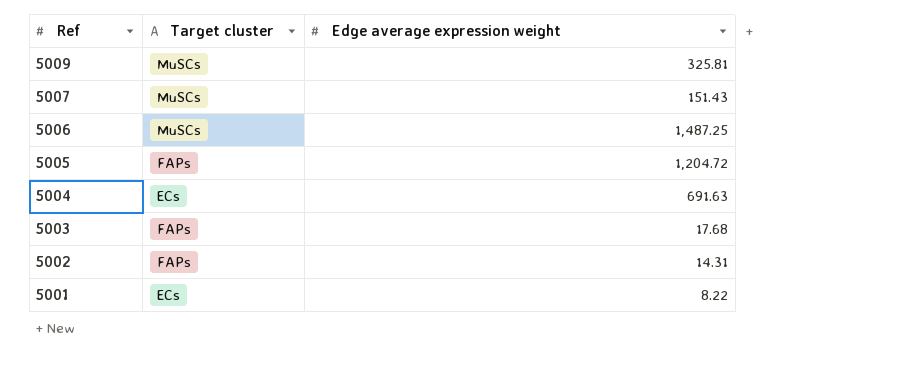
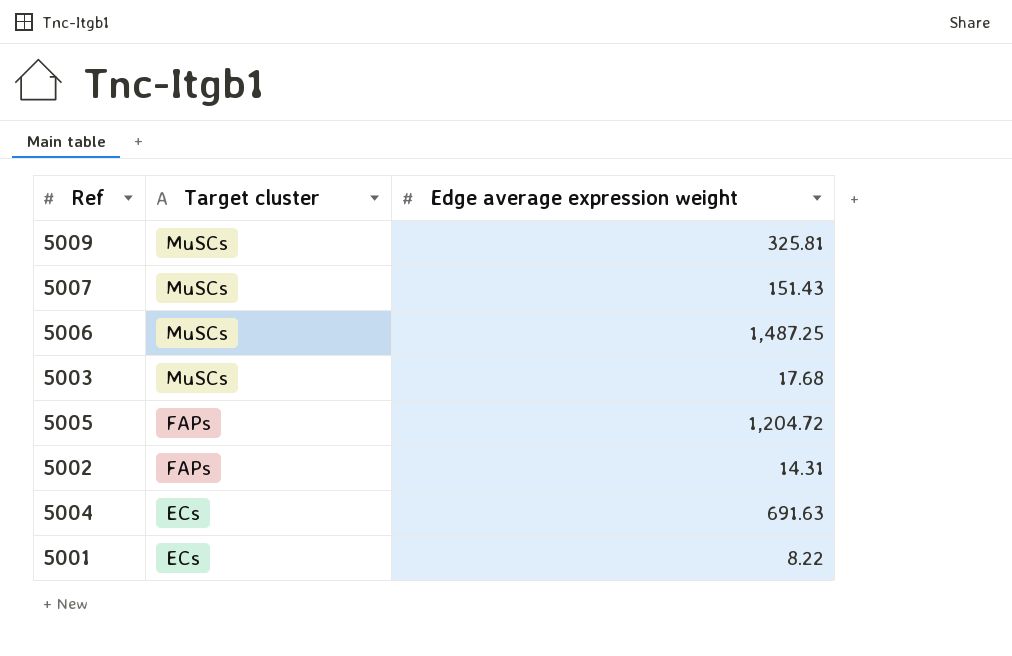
row order: Ref descending -> Target cluster descending
5003 | Target cluster: FAPs -> MuSCs

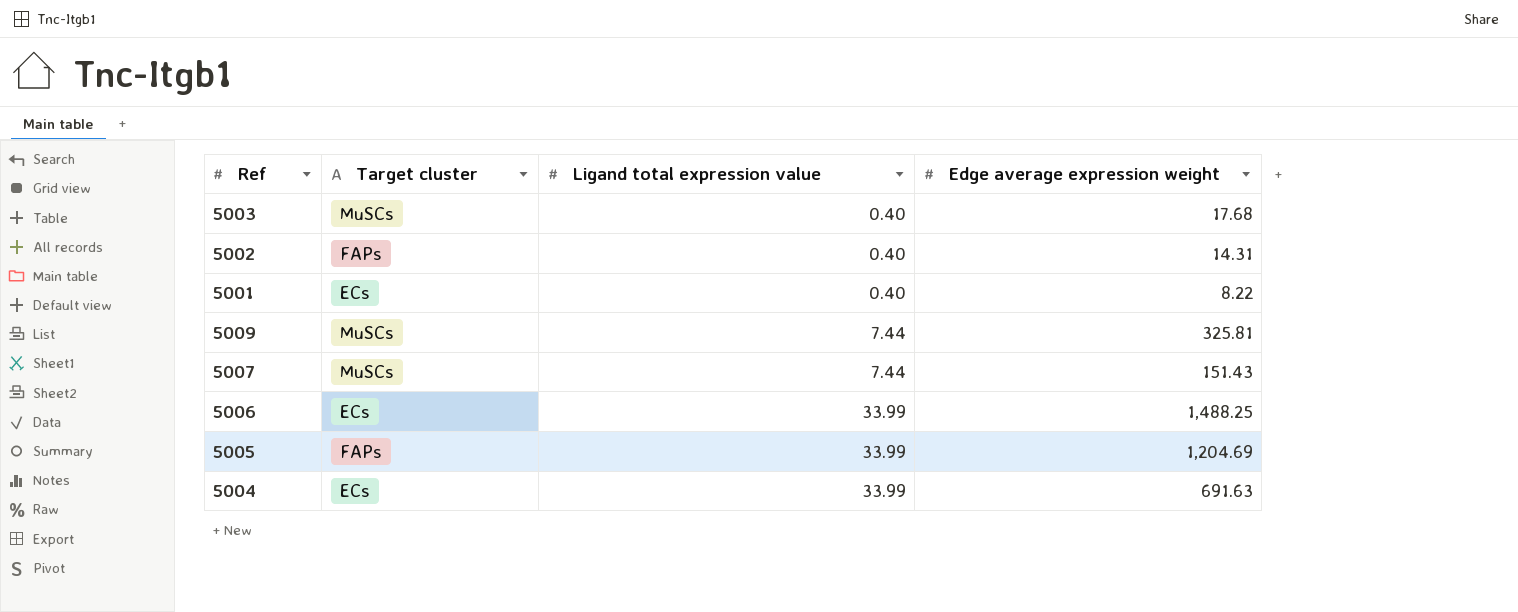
row order: Target cluster descending -> Ligand total expression value ascending
column Ligand total expression value | position: none -> 3
5006 | Target cluster: MuSCs -> ECs
5006 | Edge average expression weight: 1,487.25 -> 1,488.25
5005 | Edge average expression weight: 1,204.72 -> 1,204.69

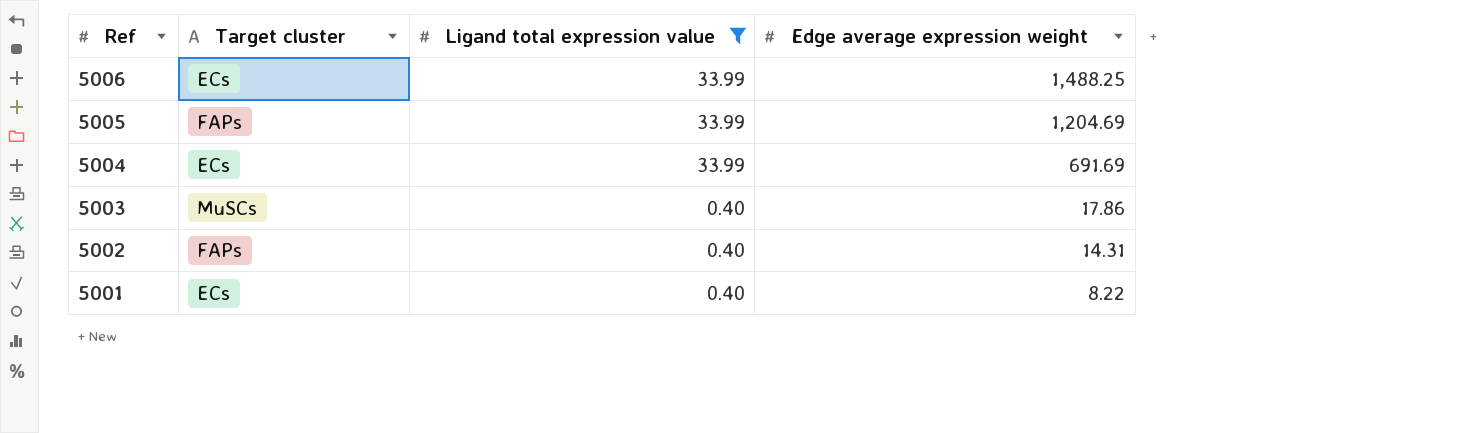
filter: none -> Ligand total expression value != 7.44
row order: Ligand total expression value ascending -> Ref descending
5004 | Edge average expression weight: 691.63 -> 691.69
5003 | Edge average expression weight: 17.68 -> 17.86

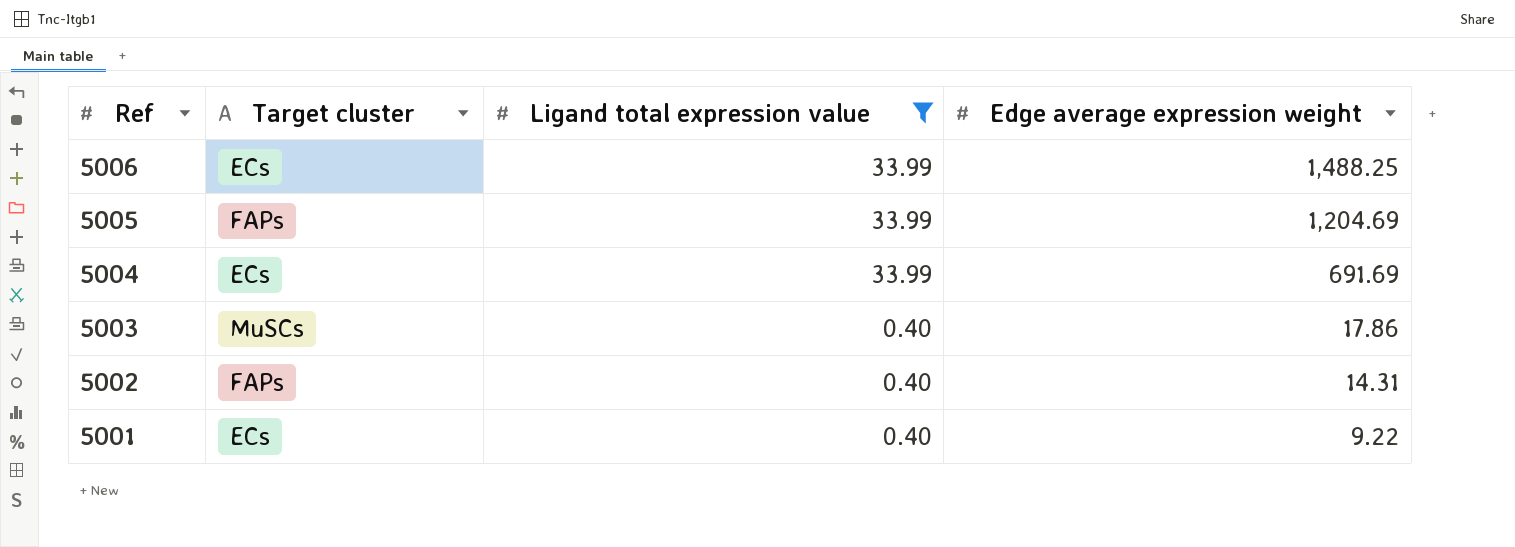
5001 | Edge average expression weight: 8.22 -> 9.22

